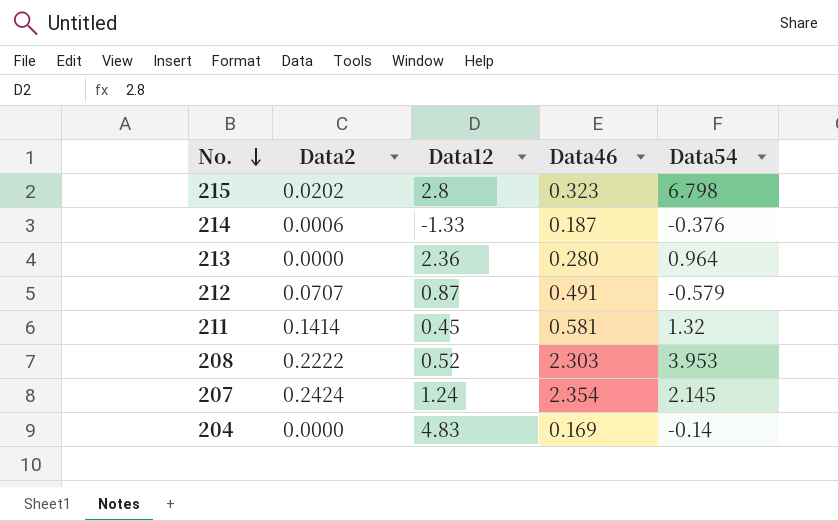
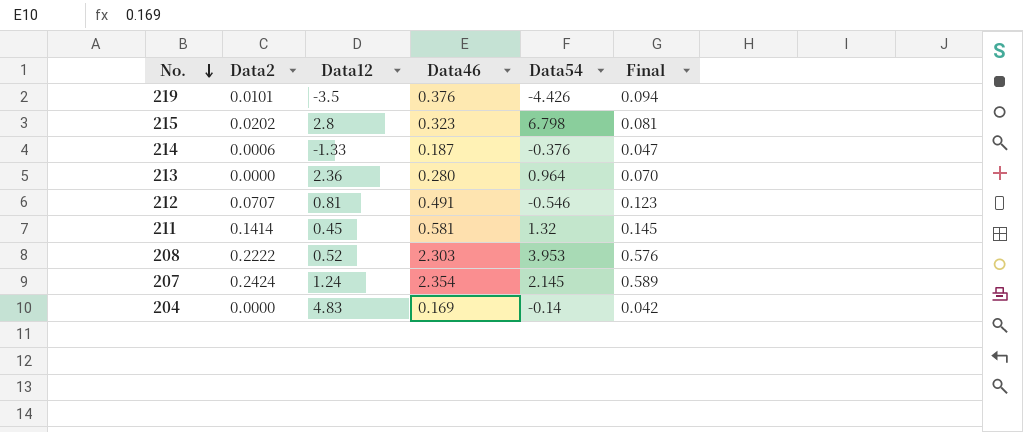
column Final | formula: none -> [Data46] * 0.25
row 219: none -> 0.0101 | -3.5 | 0.376 | -4.426 | 0.094
212 | Data12: 0.87 -> 0.81
212 | Data54: -0.579 -> -0.546

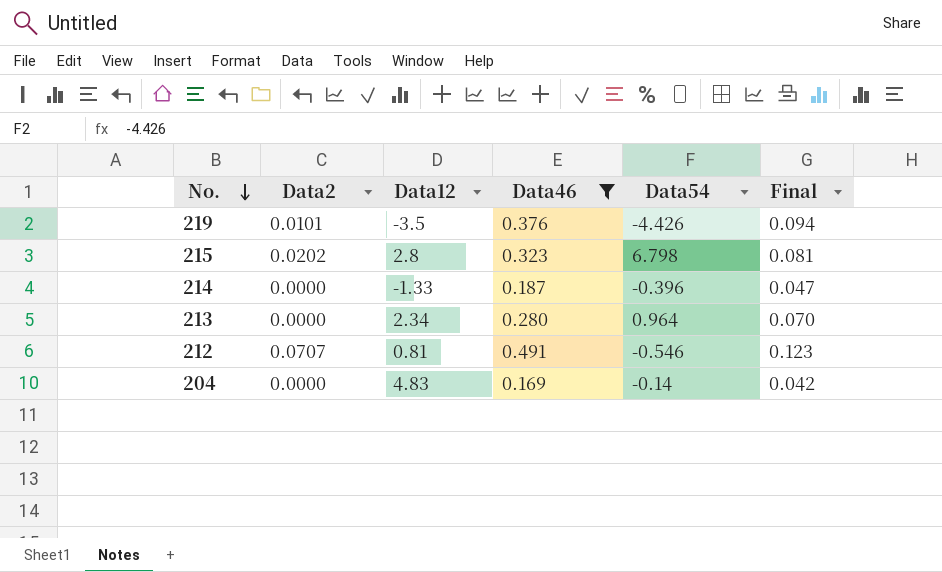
filter: none -> Data46 <= 0.491
214 | Data2: 0.0006 -> 0.0000
214 | Data54: -0.376 -> -0.396
213 | Data12: 2.36 -> 2.34

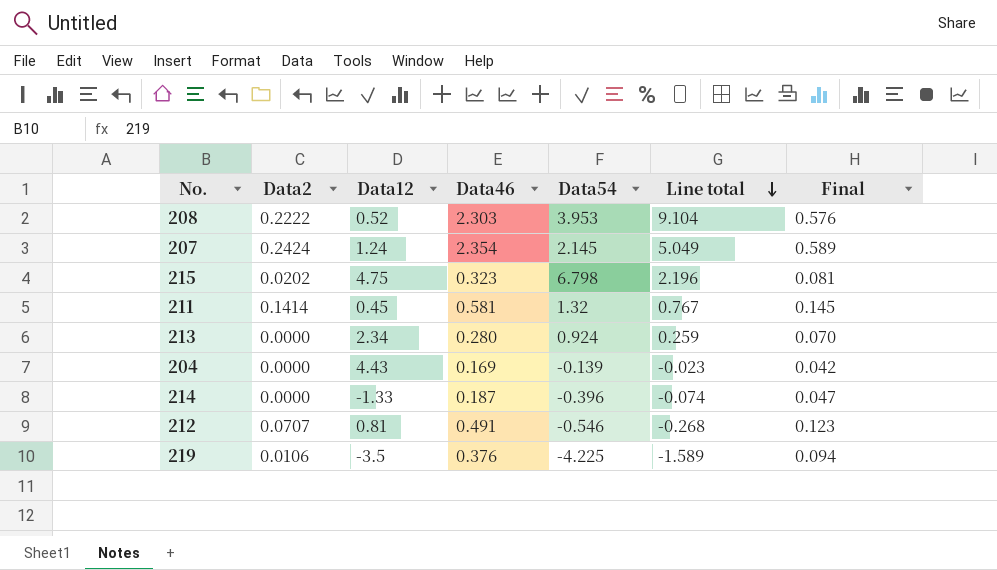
filter: Data46 <= 0.491 -> none
row order: No. descending -> Line total descending
column Line total | formula: none -> [Data46] * [Data54]
215 | Data12: 2.8 -> 4.75
213 | Data54: 0.964 -> 0.924
204 | Data12: 4.83 -> 4.43
204 | Data54: -0.14 -> -0.139
219 | Data2: 0.0101 -> 0.0106
219 | Data54: -4.426 -> -4.225

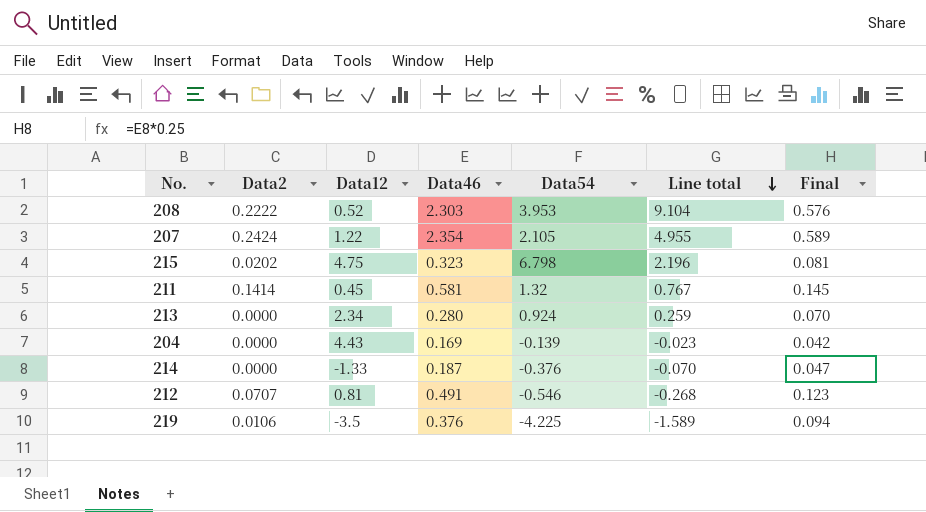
207 | Data12: 1.24 -> 1.22
207 | Data54: 2.145 -> 2.105
207 | Line total: 5.049 -> 4.955
214 | Data54: -0.396 -> -0.376
214 | Line total: -0.074 -> -0.070

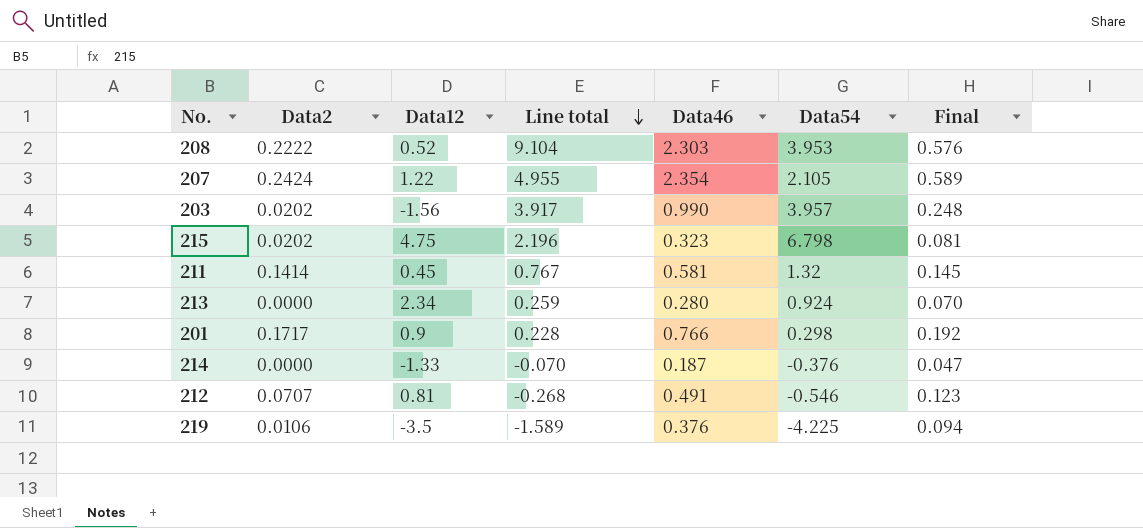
column Line total | position: 6 -> 4
row 204: 0.0000 | 4.43 | 0.169 | -0.139 | -0.023 | 0.042 -> none
row 203: none -> 0.0202 | -1.56 | 3.917 | 0.990 | 3.957 | 0.248
row 201: none -> 0.1717 | 0.9 | 0.228 | 0.766 | 0.298 | 0.192

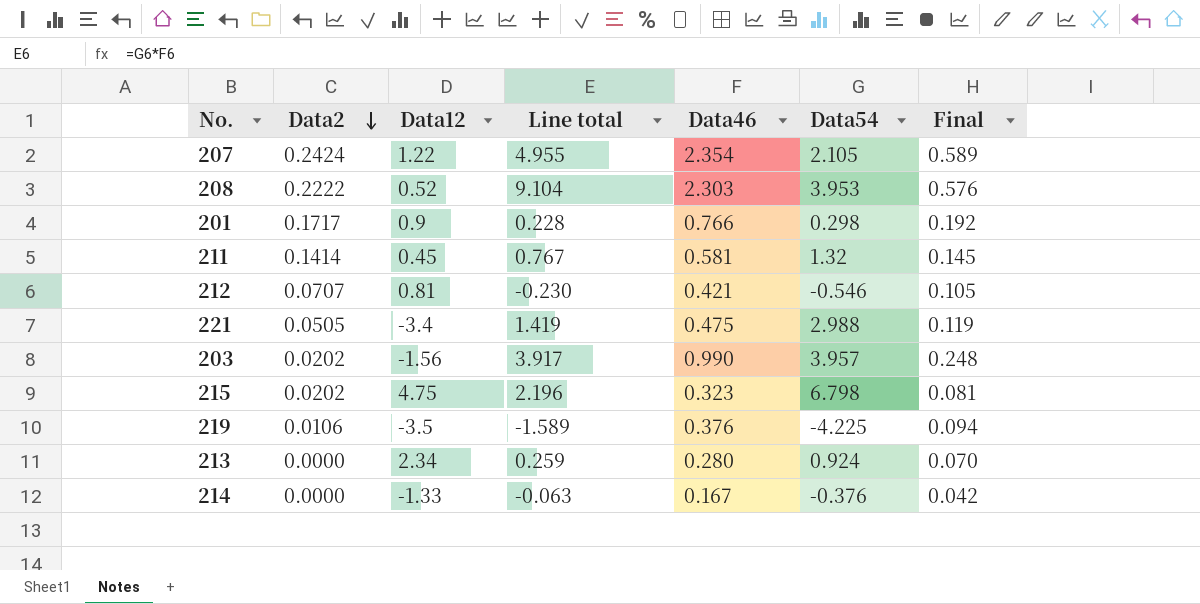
row order: Line total descending -> Data2 descending
212 | Line total: -0.268 -> -0.230
212 | Data46: 0.491 -> 0.421
212 | Final: 0.123 -> 0.105
row 221: none -> 0.0505 | -3.4 | 1.419 | 0.475 | 2.988 | 0.119
214 | Line total: -0.070 -> -0.063
214 | Data46: 0.187 -> 0.167
214 | Final: 0.047 -> 0.042

